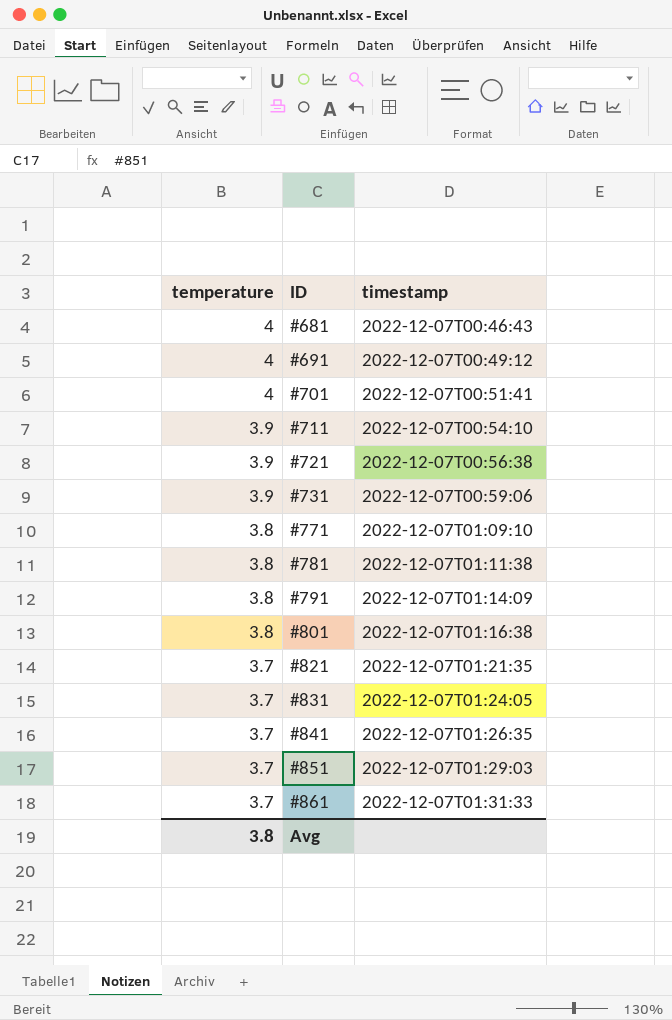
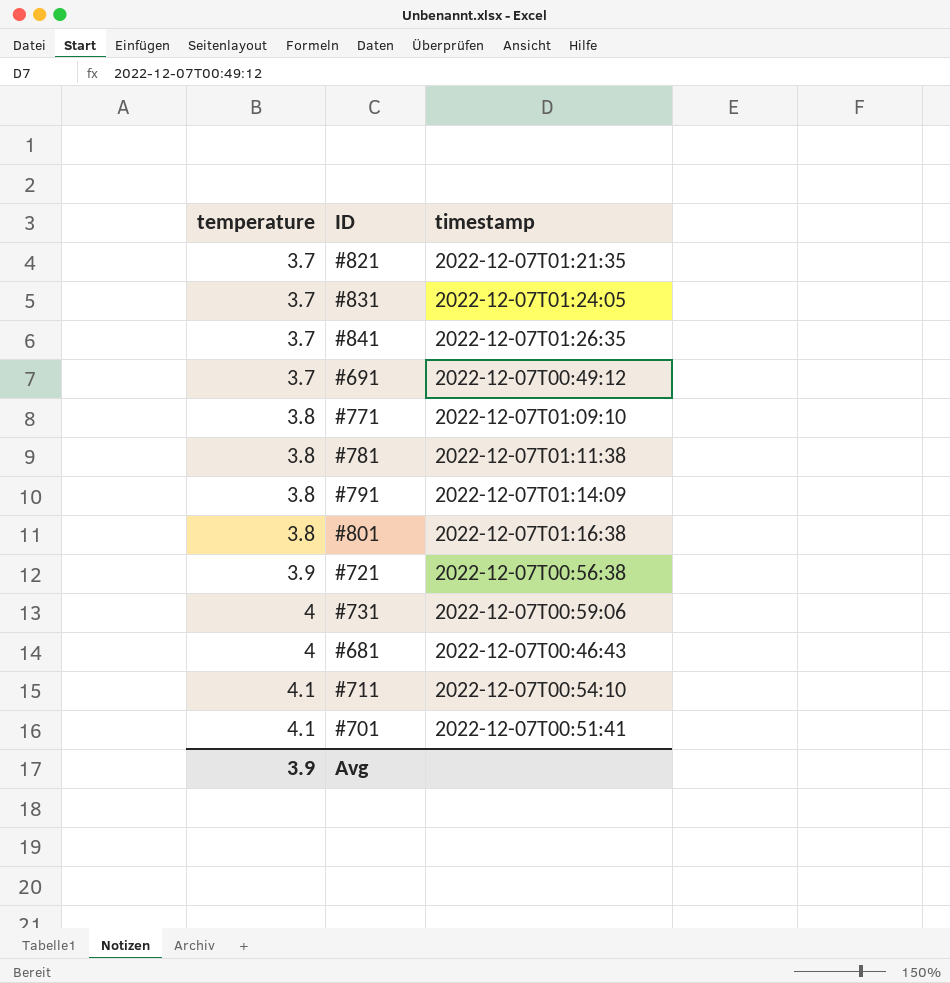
row order: temperature descending -> temperature ascending
row #851: 3.7 | 2022-12-07T01:29:03 -> none
row #861: 3.7 | 2022-12-07T01:31:33 -> none
#691 | temperature: 4 -> 3.7
#731 | temperature: 3.9 -> 4
#711 | temperature: 3.9 -> 4.1
#701 | temperature: 4 -> 4.1
Avg | temperature: 3.8 -> 3.9

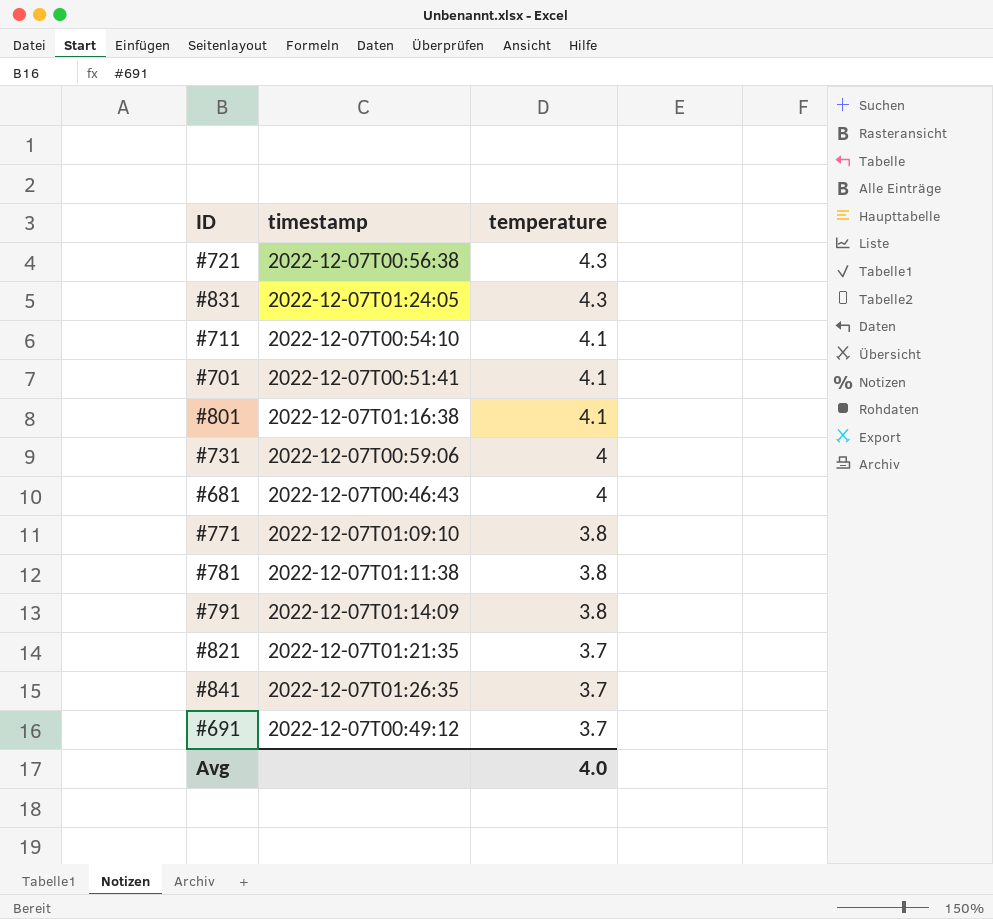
row order: temperature ascending -> temperature descending
column temperature | position: 1 -> 3
#721 | temperature: 3.9 -> 4.3
#831 | temperature: 3.7 -> 4.3
#801 | temperature: 3.8 -> 4.1
Avg | temperature: 3.9 -> 4.0

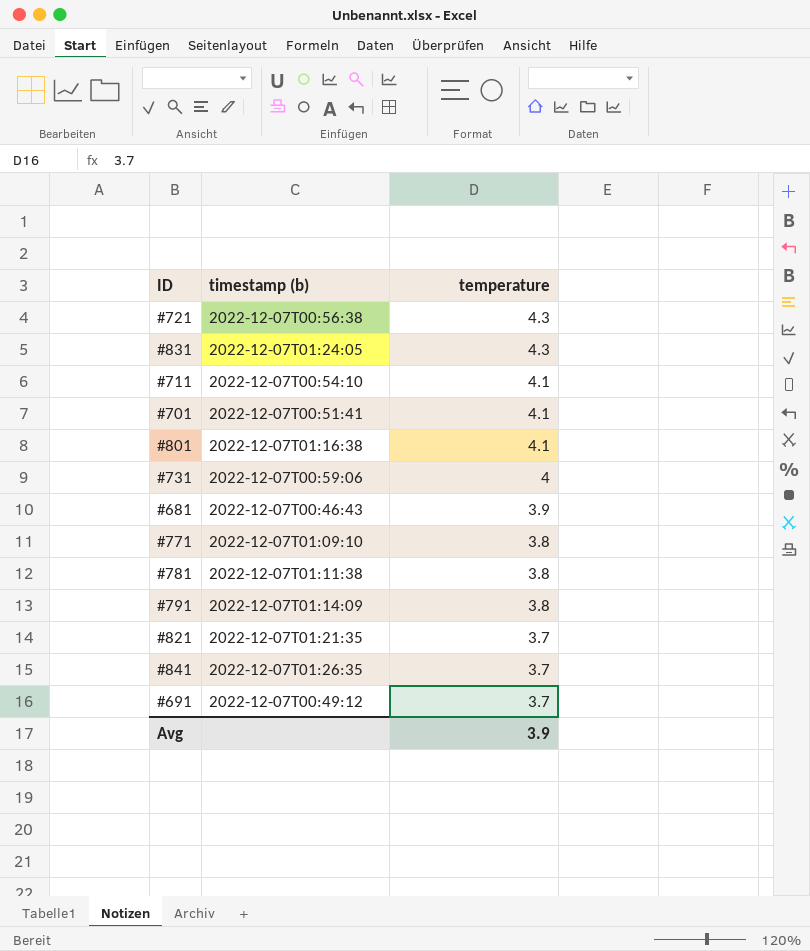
column name: timestamp -> timestamp (b)
#681 | temperature: 4 -> 3.9
Avg | temperature: 4.0 -> 3.9

